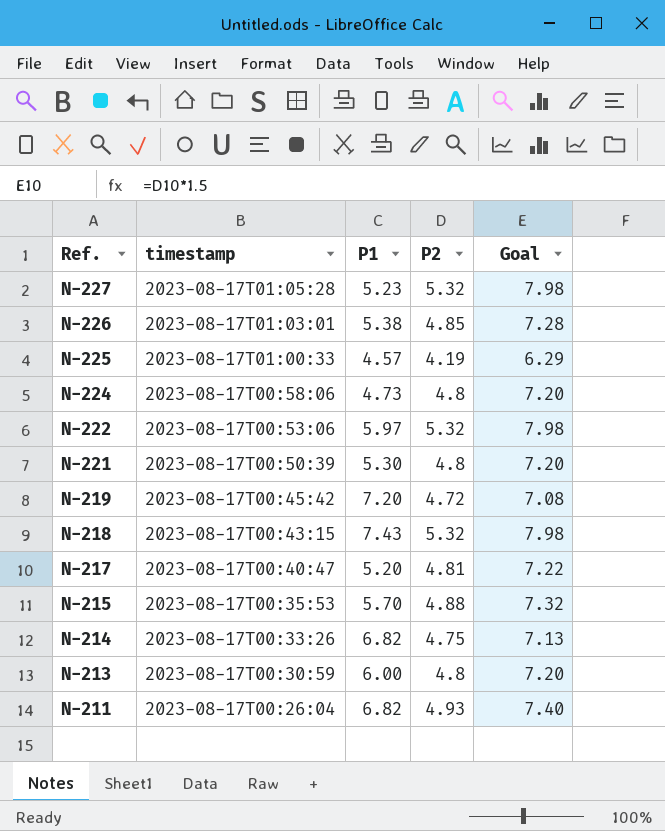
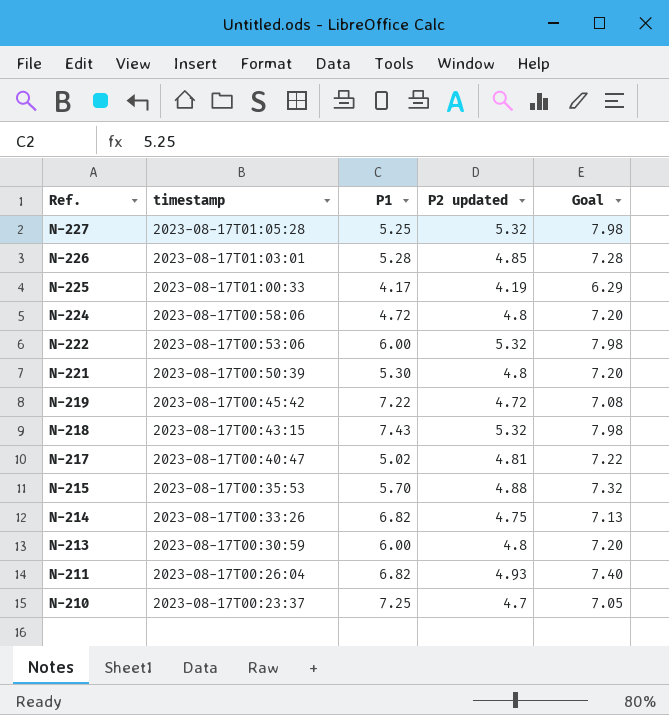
column name: P2 -> P2 updated
N-227 | P1: 5.23 -> 5.25
N-226 | P1: 5.38 -> 5.28
N-225 | P1: 4.57 -> 4.17
N-224 | P1: 4.73 -> 4.72
N-222 | P1: 5.97 -> 6.00
N-219 | P1: 7.20 -> 7.22
N-217 | P1: 5.20 -> 5.02
row N-210: none -> 2023-08-17T00:23:37 | 7.25 | 4.7 | 7.05

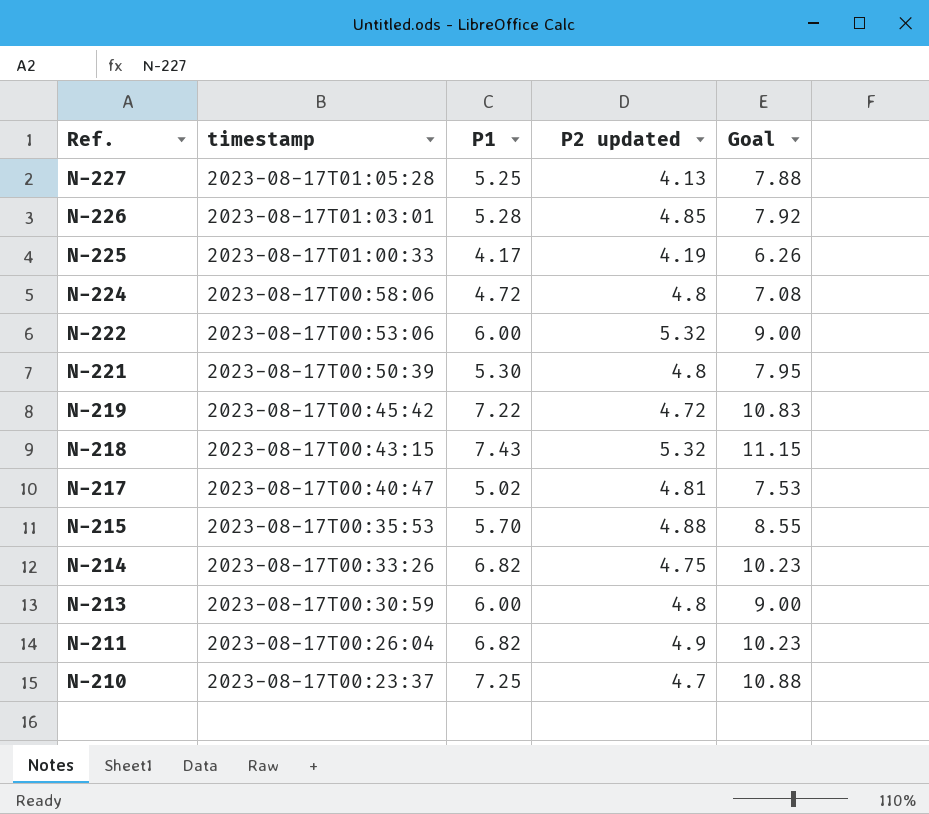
column Goal | formula: [P2 updated] * 1.5 -> [P1] * 1.5
N-227 | P2 updated: 5.32 -> 4.13
N-211 | P2 updated: 4.93 -> 4.9

